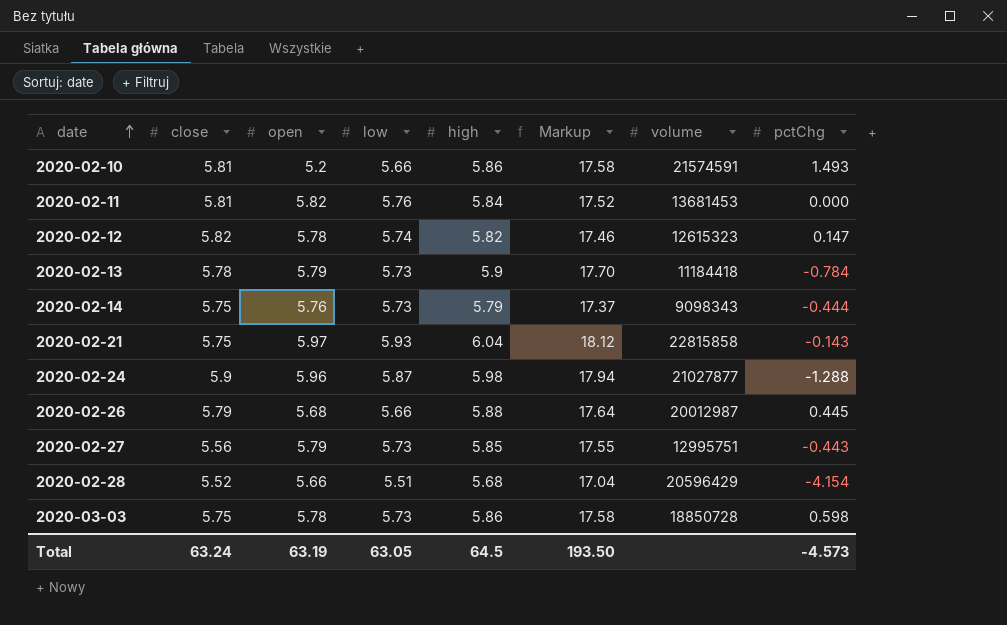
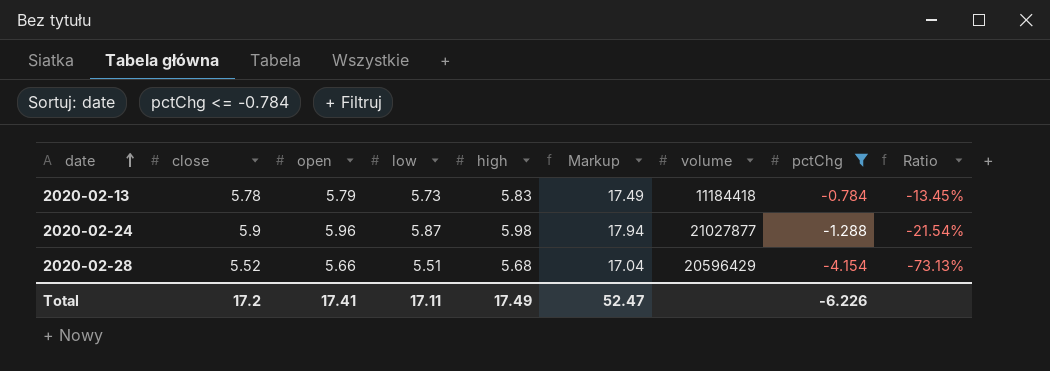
filter: none -> pctChg <= -0.784
column Ratio | formula: none -> [pctChg] / [high]
2020-02-13 | high: 5.9 -> 5.83
2020-02-13 | Markup: 17.70 -> 17.49
Total | close: 63.24 -> 17.2
Total | open: 63.19 -> 17.41
Total | low: 63.05 -> 17.11
Total | high: 64.5 -> 17.49
Total | Markup: 193.50 -> 52.47
Total | pctChg: -4.573 -> -6.226

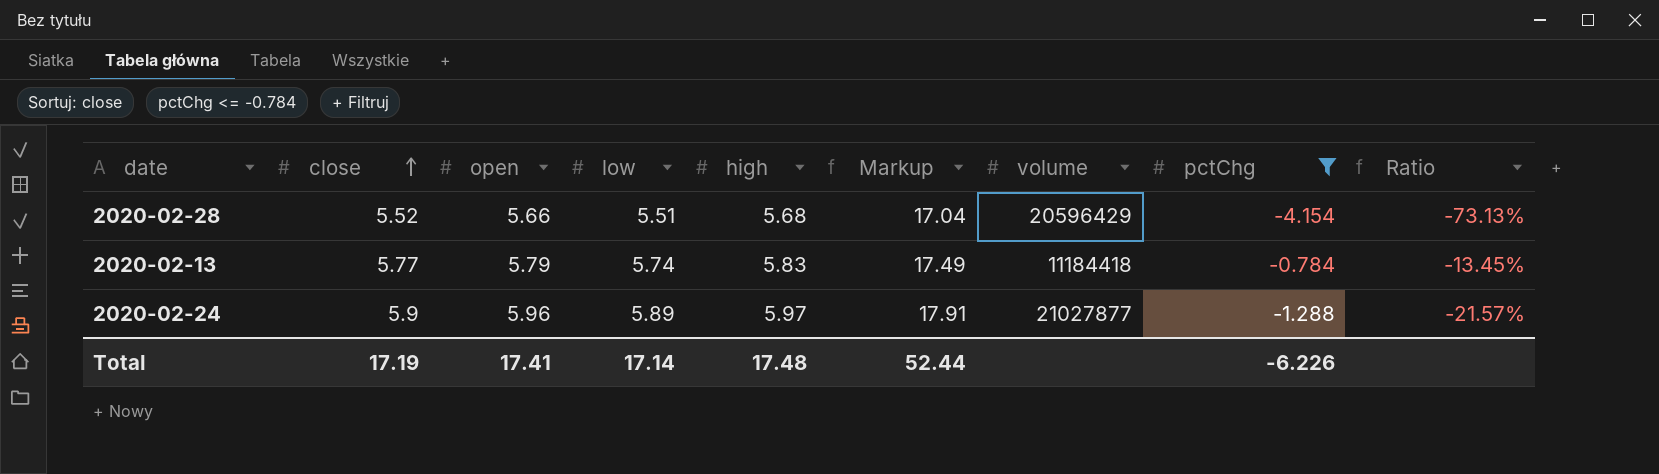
row order: date ascending -> close ascending
2020-02-13 | close: 5.78 -> 5.77
2020-02-13 | low: 5.73 -> 5.74
2020-02-24 | low: 5.87 -> 5.89
2020-02-24 | high: 5.98 -> 5.97
2020-02-24 | Markup: 17.94 -> 17.91
2020-02-24 | Ratio: -21.54% -> -21.57%
Total | close: 17.2 -> 17.19
Total | low: 17.11 -> 17.14
Total | high: 17.49 -> 17.48
Total | Markup: 52.47 -> 52.44

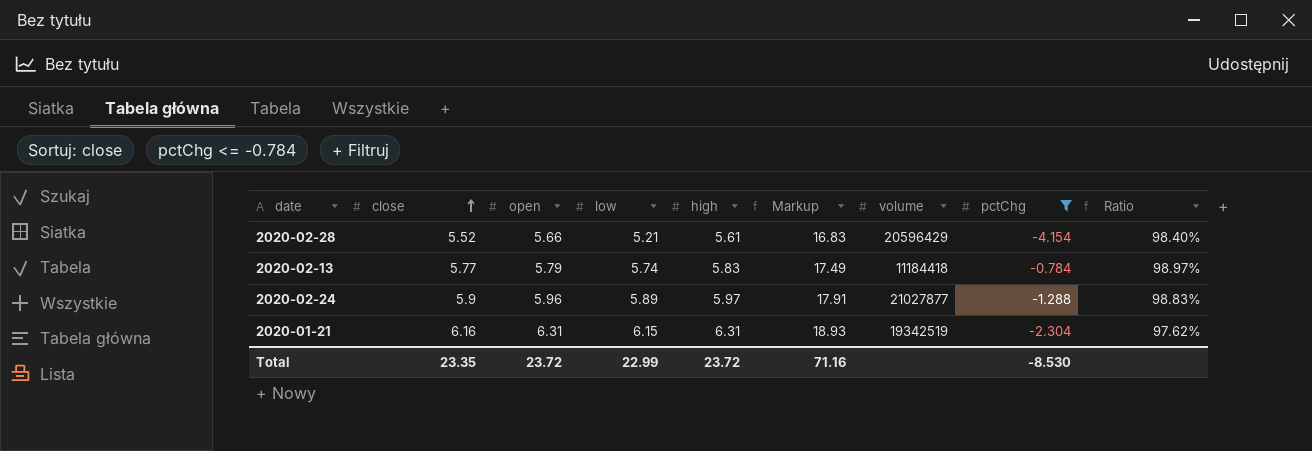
column Ratio | formula: [pctChg] / [high] -> [close] / [high]
2020-02-28 | low: 5.51 -> 5.21
2020-02-28 | high: 5.68 -> 5.61
2020-02-28 | Markup: 17.04 -> 16.83
row 2020-01-21: none -> 6.16 | 6.31 | 6.15 | 6.31 | 18.93 | 19342519 | -2.304 | 97.62%
Total | close: 17.19 -> 23.35
Total | open: 17.41 -> 23.72
Total | low: 17.14 -> 22.99
Total | high: 17.48 -> 23.72
Total | Markup: 52.44 -> 71.16
Total | pctChg: -6.226 -> -8.530

